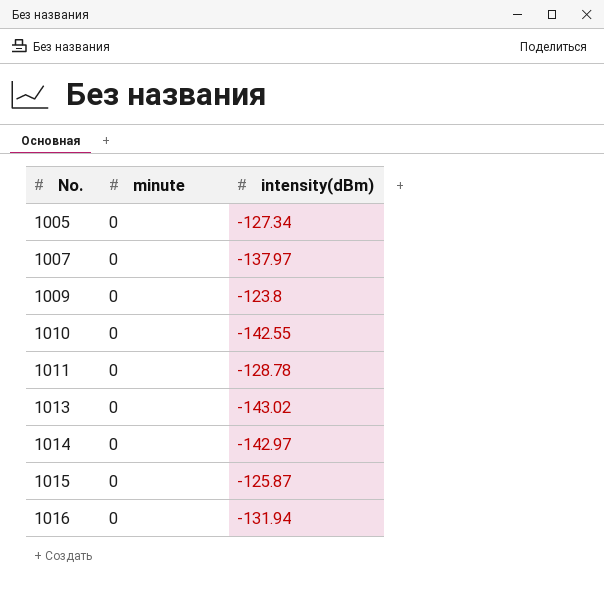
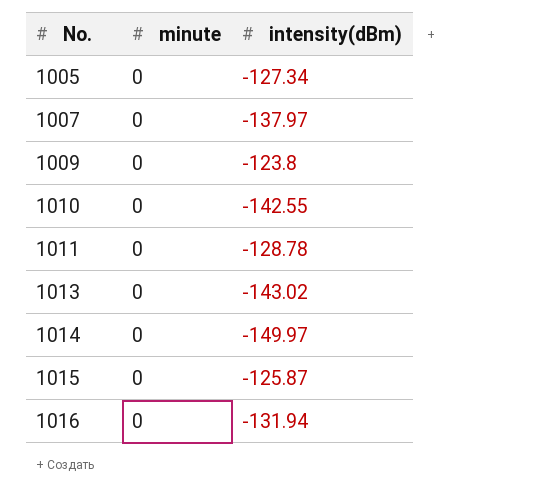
1014 | intensity(dBm): -142.97 -> -149.97

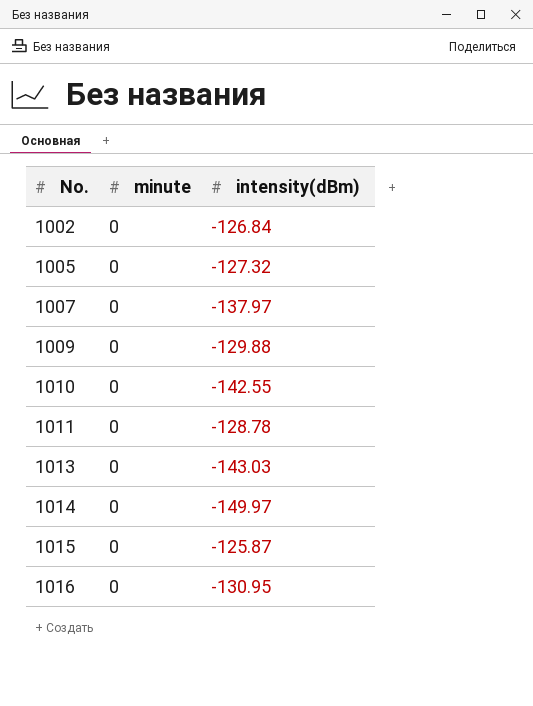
row 1002: none -> 0 | -126.84
1005 | intensity(dBm): -127.34 -> -127.32
1009 | intensity(dBm): -123.8 -> -129.88
1013 | intensity(dBm): -143.02 -> -143.03
1016 | intensity(dBm): -131.94 -> -130.95

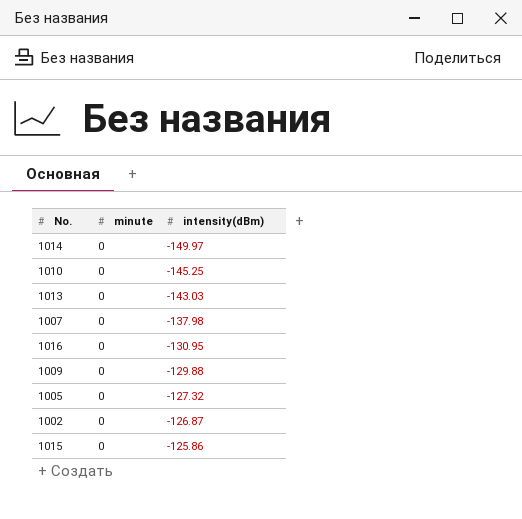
row order: No. ascending -> intensity(dBm) ascending
row 1011: 0 | -128.78 -> none
1010 | intensity(dBm): -142.55 -> -145.25
1007 | intensity(dBm): -137.97 -> -137.98
1002 | intensity(dBm): -126.84 -> -126.87
1015 | intensity(dBm): -125.87 -> -125.86

